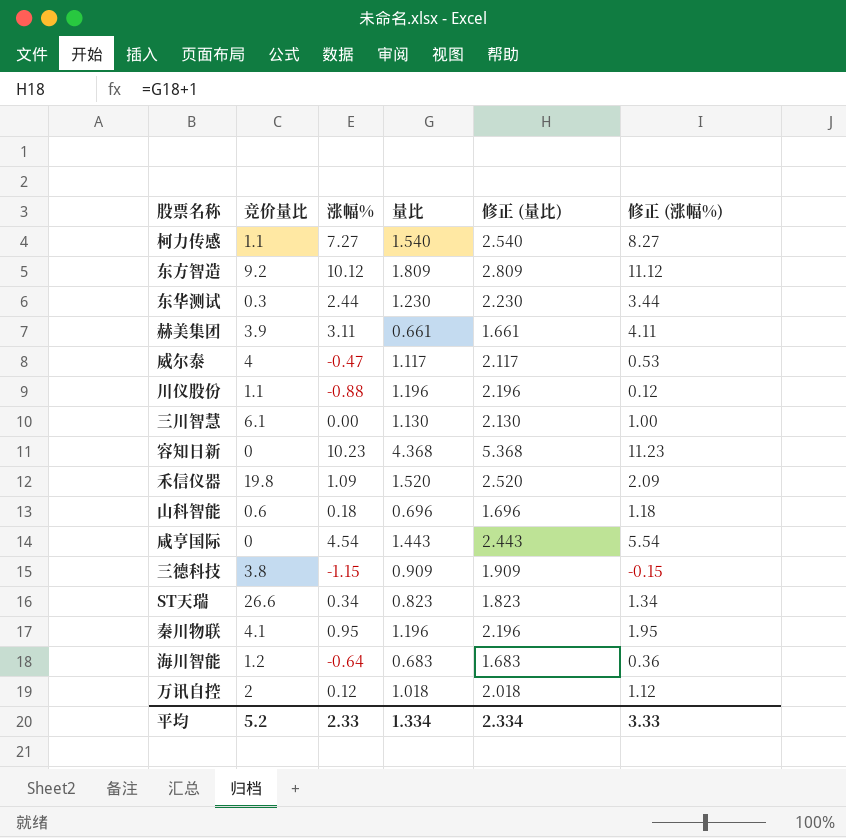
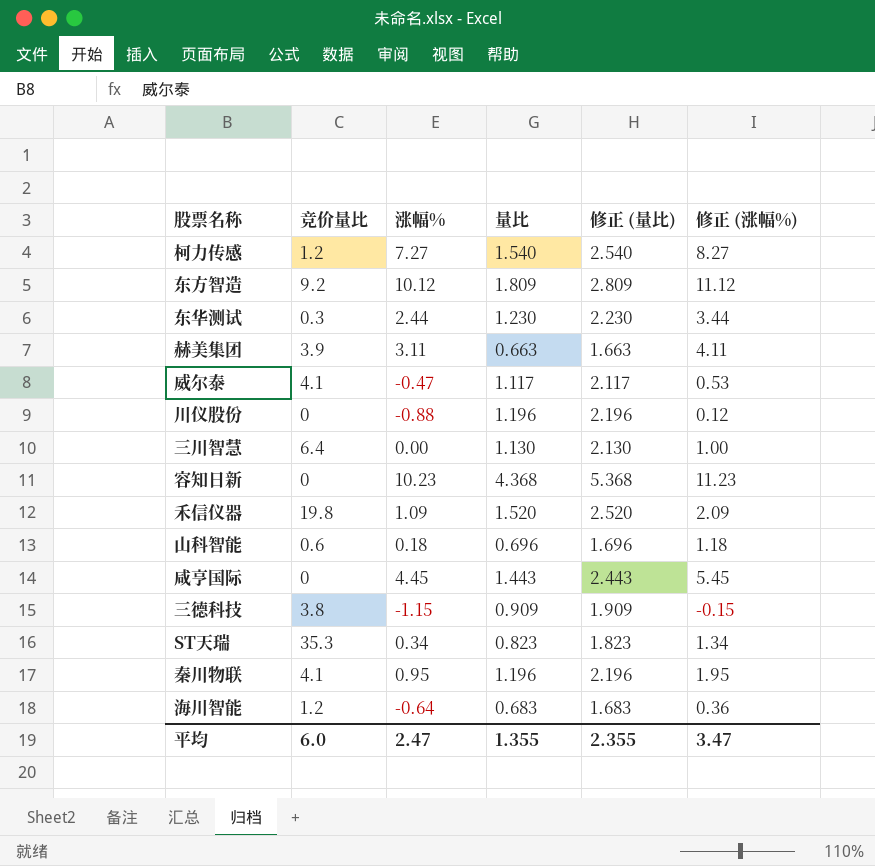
row 万讯自控: 2 | 0.12 | 1.018 | 2.018 | 1.12 -> none
柯力传感 | 竞价量比: 1.1 -> 1.2
赫美集团 | 量比: 0.661 -> 0.663
赫美集团 | 修正 (量比): 1.661 -> 1.663
威尔泰 | 竞价量比: 4 -> 4.1
川仪股份 | 竞价量比: 1.1 -> 0
三川智慧 | 竞价量比: 6.1 -> 6.4
咸亨国际 | 涨幅%: 4.54 -> 4.45
咸亨国际 | 修正 (涨幅%): 5.54 -> 5.45
ST天瑞 | 竞价量比: 26.6 -> 35.3
平均 | 竞价量比: 5.2 -> 6.0
平均 | 涨幅%: 2.33 -> 2.47
平均 | 量比: 1.334 -> 1.355
平均 | 修正 (量比): 2.334 -> 2.355
平均 | 修正 (涨幅%): 3.33 -> 3.47

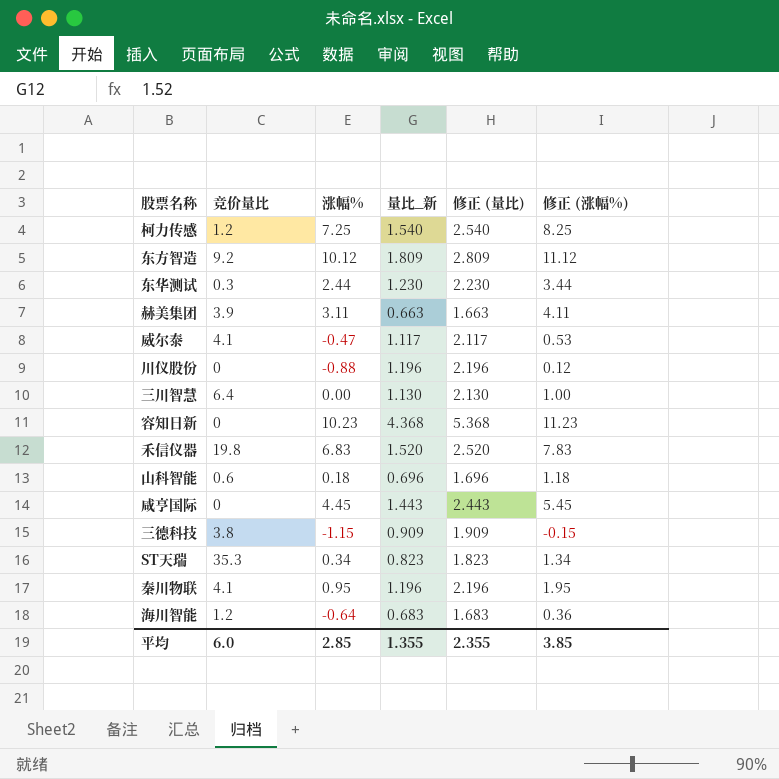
column name: 量比 -> 量比_新
柯力传感 | 涨幅%: 7.27 -> 7.25
柯力传感 | 修正 (涨幅%): 8.27 -> 8.25
禾信仪器 | 涨幅%: 1.09 -> 6.83
禾信仪器 | 修正 (涨幅%): 2.09 -> 7.83
平均 | 涨幅%: 2.47 -> 2.85
平均 | 修正 (涨幅%): 3.47 -> 3.85

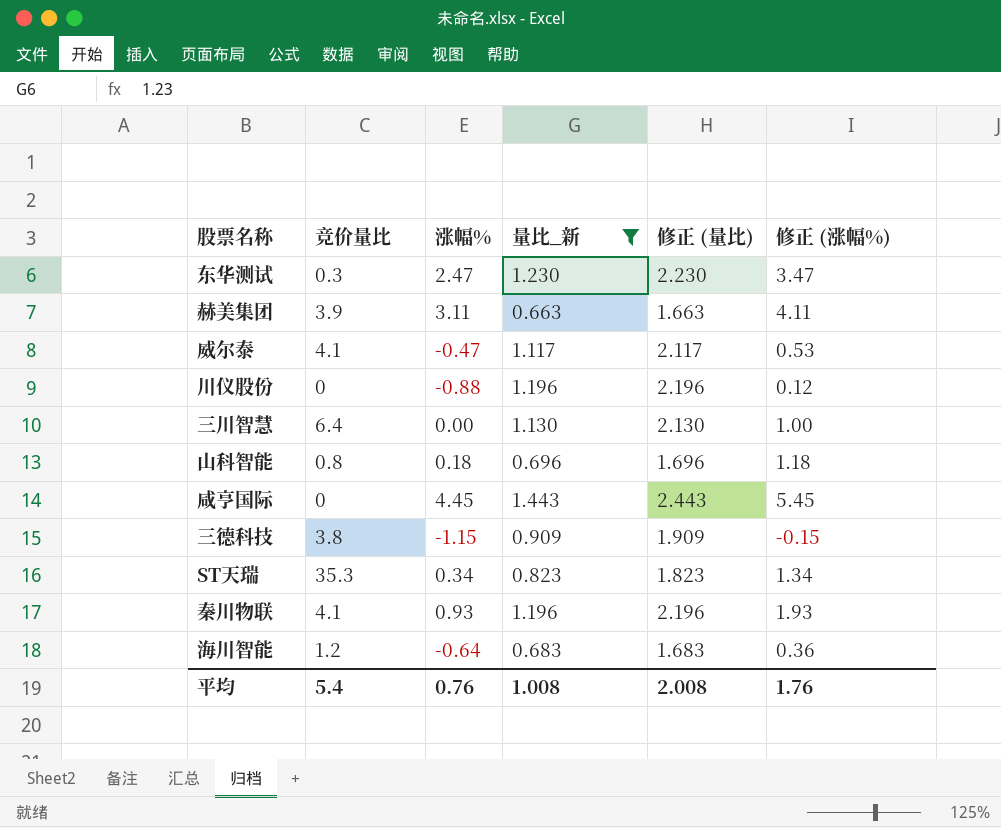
filter: none -> 量比_新 <= 1.443
东华测试 | 涨幅%: 2.44 -> 2.47
东华测试 | 修正 (涨幅%): 3.44 -> 3.47
山科智能 | 竞价量比: 0.6 -> 0.8
秦川物联 | 涨幅%: 0.95 -> 0.93
秦川物联 | 修正 (涨幅%): 1.95 -> 1.93
平均 | 竞价量比: 6.0 -> 5.4
平均 | 涨幅%: 2.85 -> 0.76
平均 | 量比_新: 1.355 -> 1.008
平均 | 修正 (量比): 2.355 -> 2.008
平均 | 修正 (涨幅%): 3.85 -> 1.76

